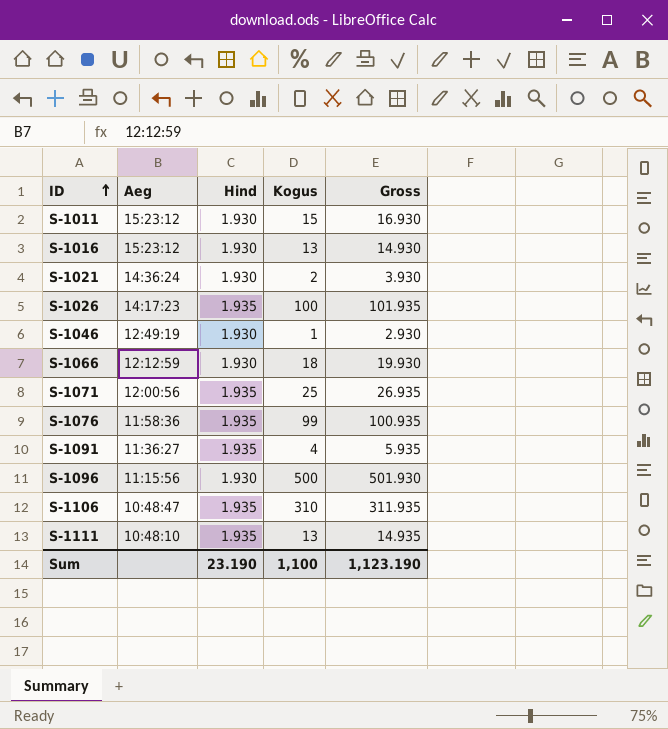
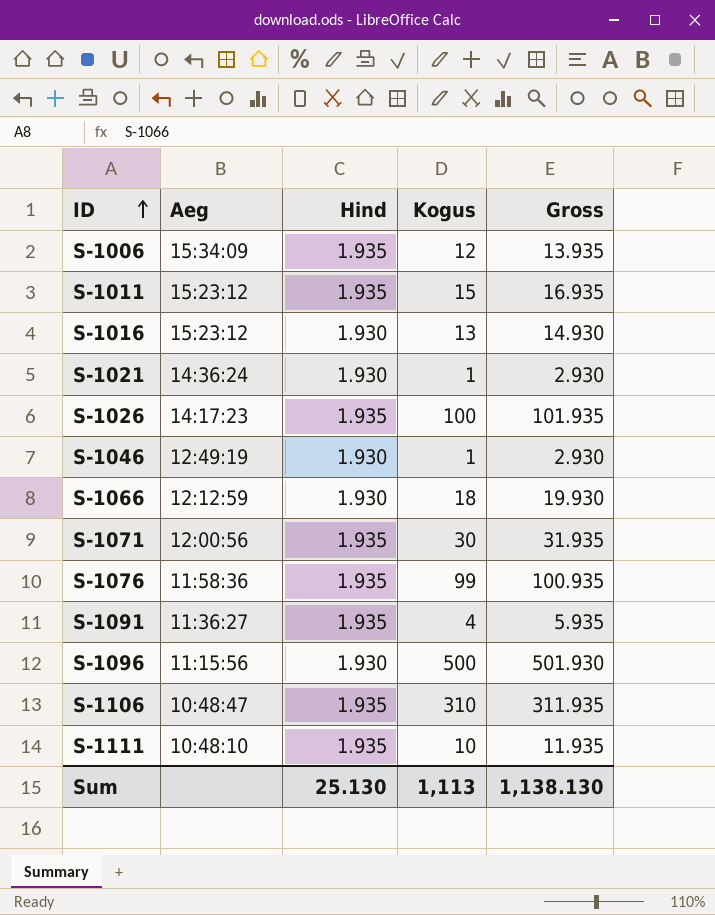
row S-1006: none -> 15:34:09 | 1.935 | 12 | 13.935
S-1011 | Hind: 1.930 -> 1.935
S-1011 | Gross: 16.930 -> 16.935
S-1021 | Kogus: 2 -> 1
S-1021 | Gross: 3.930 -> 2.930
S-1071 | Kogus: 25 -> 30
S-1071 | Gross: 26.935 -> 31.935
S-1111 | Kogus: 13 -> 10
S-1111 | Gross: 14.935 -> 11.935
Sum | Hind: 23.190 -> 25.130
Sum | Kogus: 1,100 -> 1,113
Sum | Gross: 1,123.190 -> 1,138.130

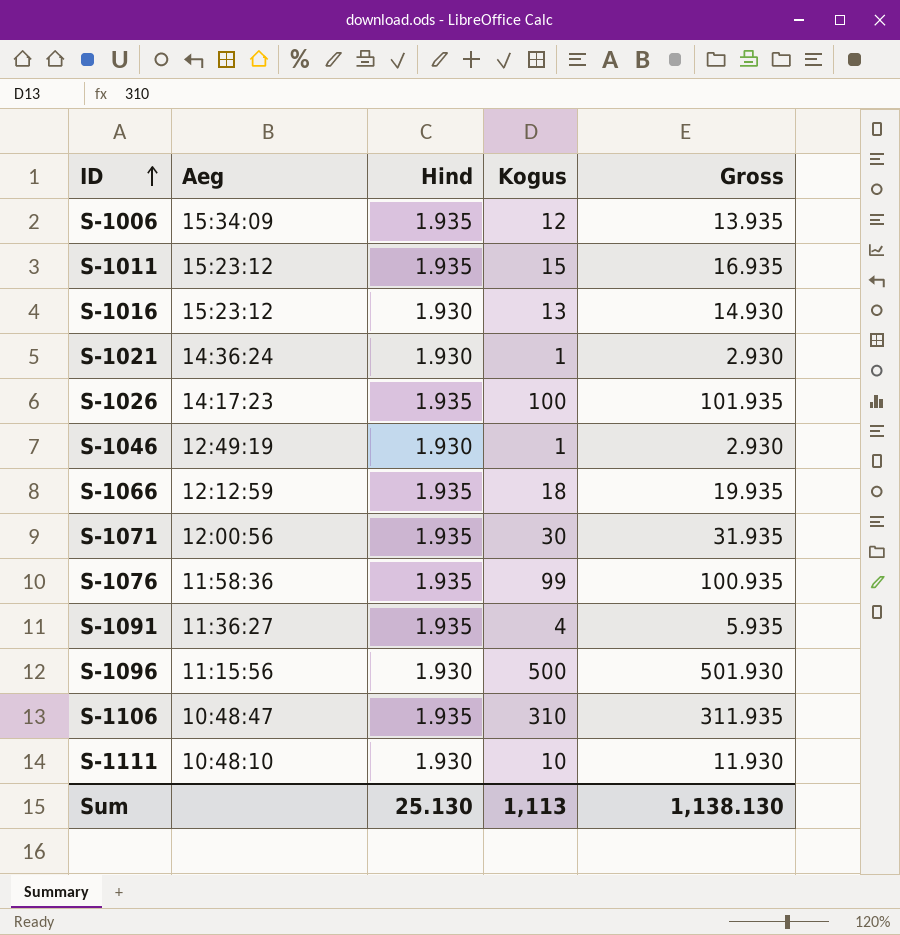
S-1066 | Hind: 1.930 -> 1.935
S-1066 | Gross: 19.930 -> 19.935
S-1111 | Hind: 1.935 -> 1.930
S-1111 | Gross: 11.935 -> 11.930

